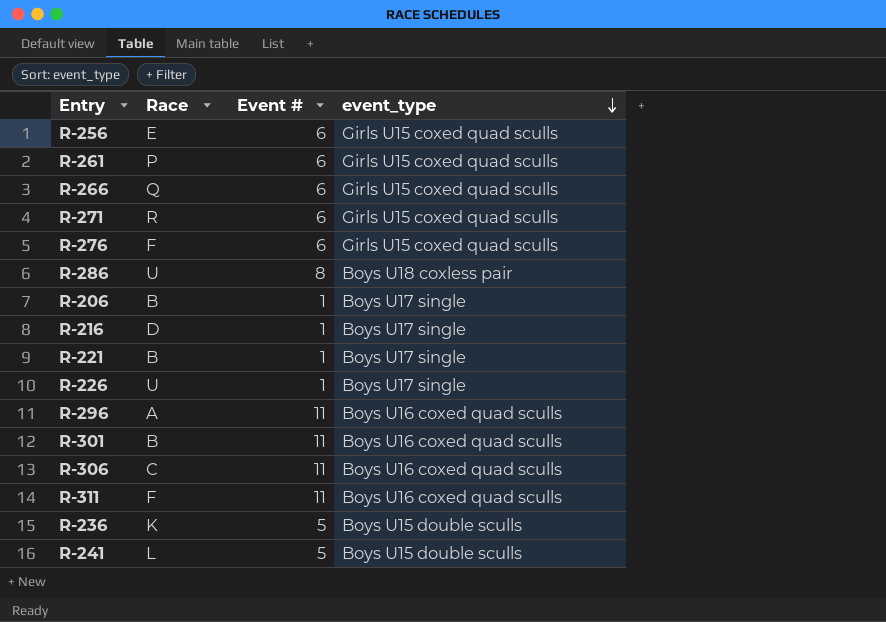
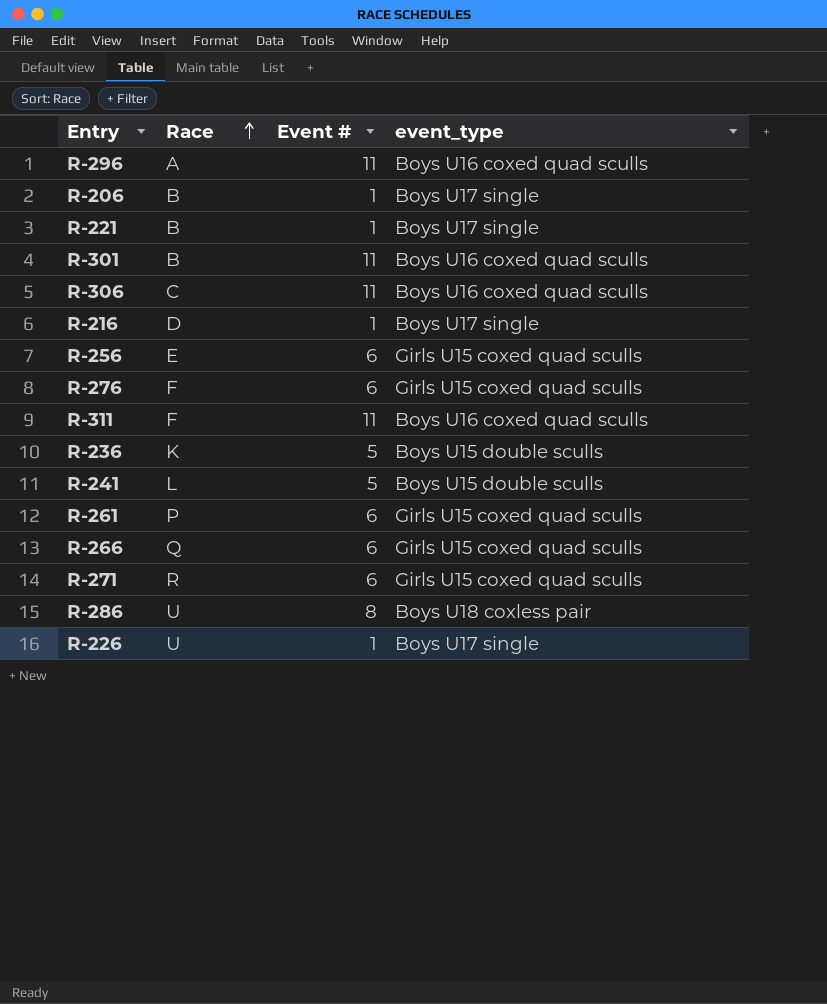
row order: event_type descending -> Race ascending

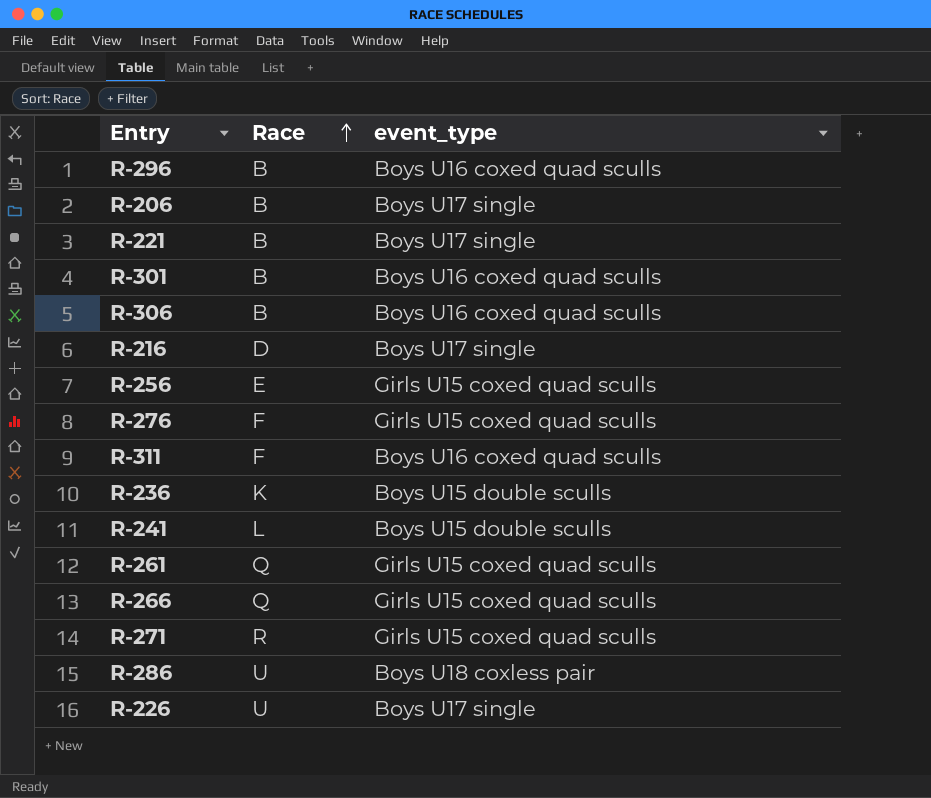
column Event # | position: 3 -> none
R-296 | Race: A -> B
R-306 | Race: C -> B
R-261 | Race: P -> Q

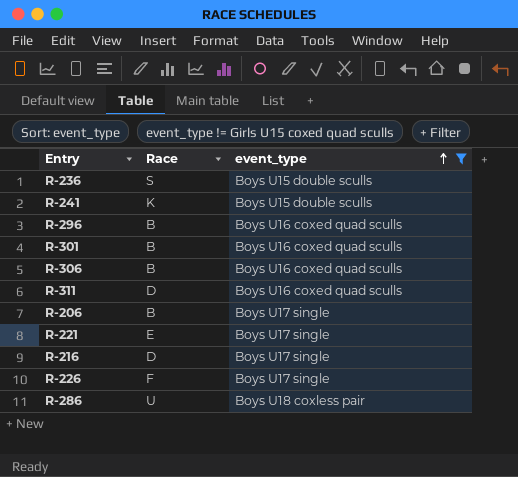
filter: none -> event_type != Girls U15 coxed quad sculls
row order: Race ascending -> event_type ascending
R-236 | Race: K -> S
R-241 | Race: L -> K
R-311 | Race: F -> D
R-221 | Race: B -> E
R-226 | Race: U -> F

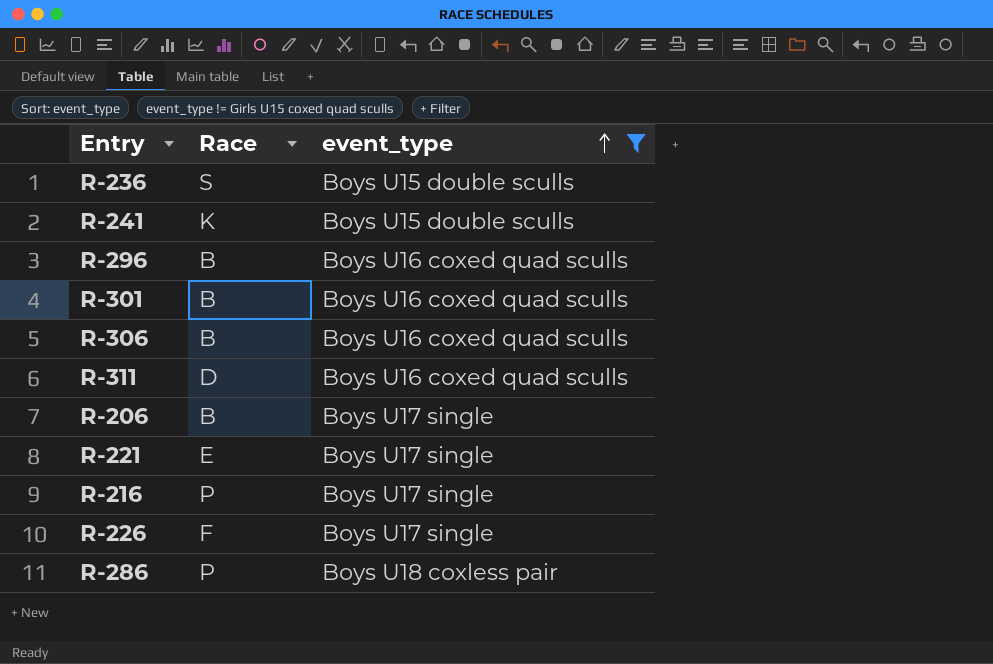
R-216 | Race: D -> P
R-286 | Race: U -> P

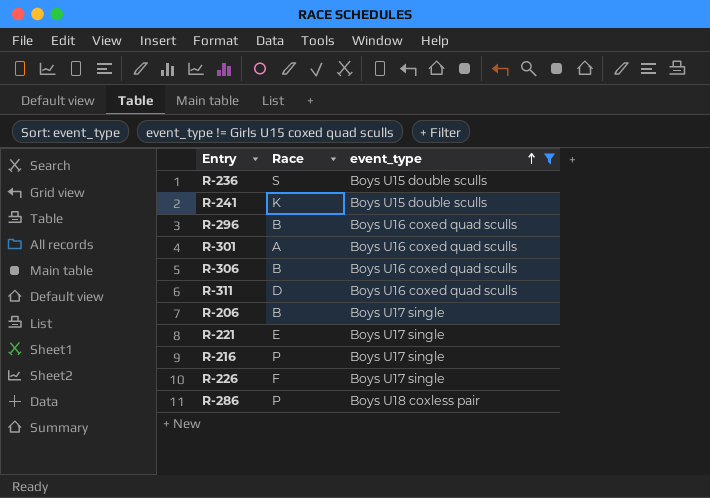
R-301 | Race: B -> A

